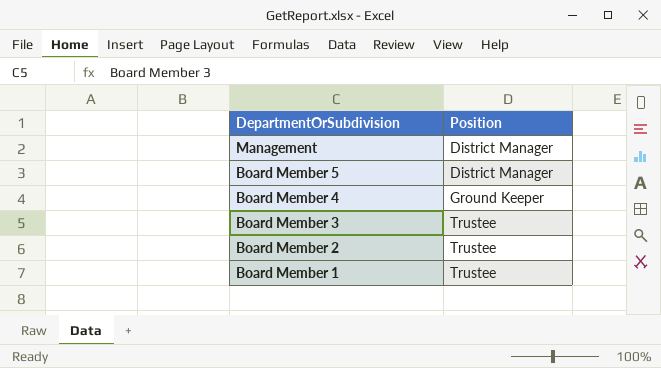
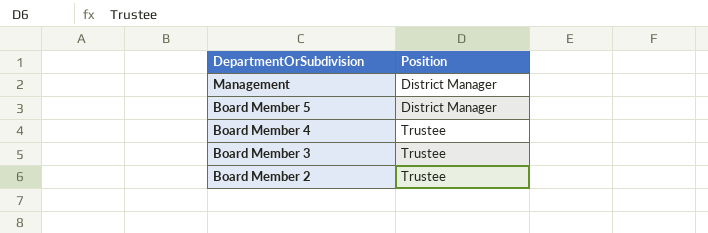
row Board Member 1: Trustee -> none
Board Member 4 | Position: Ground Keeper -> Trustee

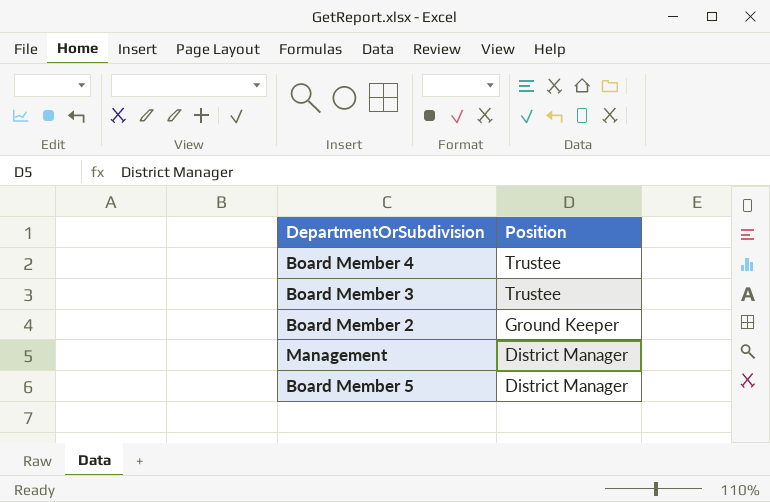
row order: DepartmentOrSubdivision descending -> Position descending
Board Member 2 | Position: Trustee -> Ground Keeper

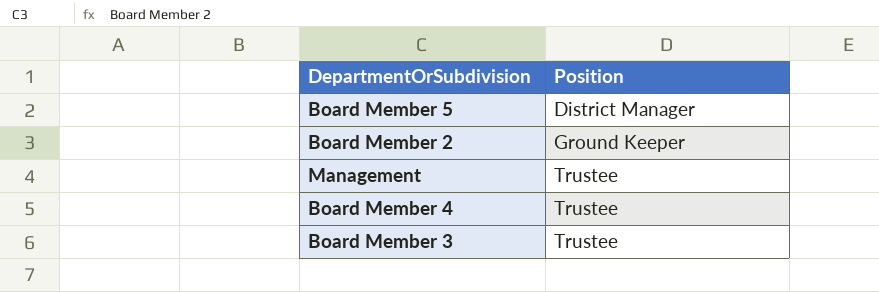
row order: Position descending -> Position ascending
Management | Position: District Manager -> Trustee

